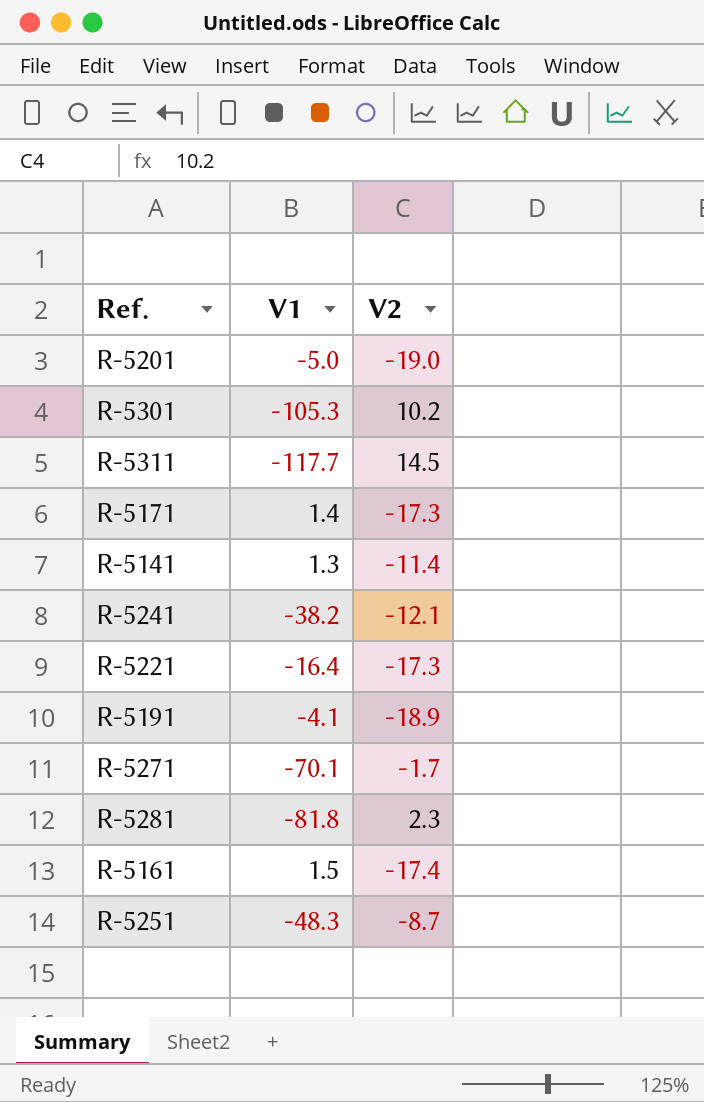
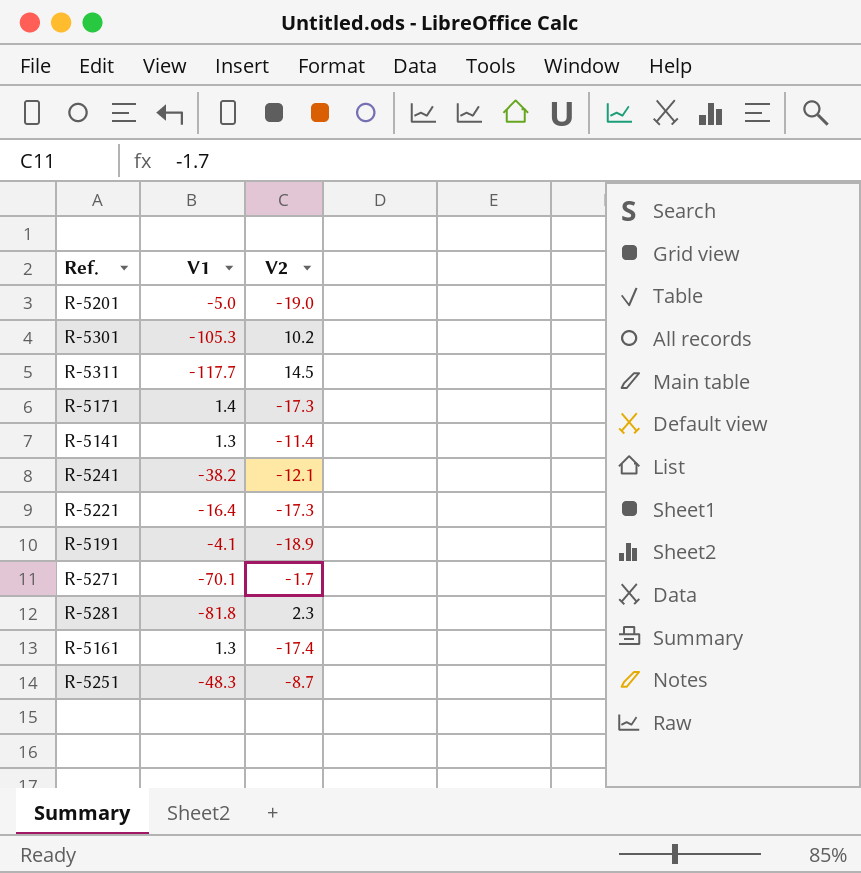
R-5161 | V1: 1.5 -> 1.3

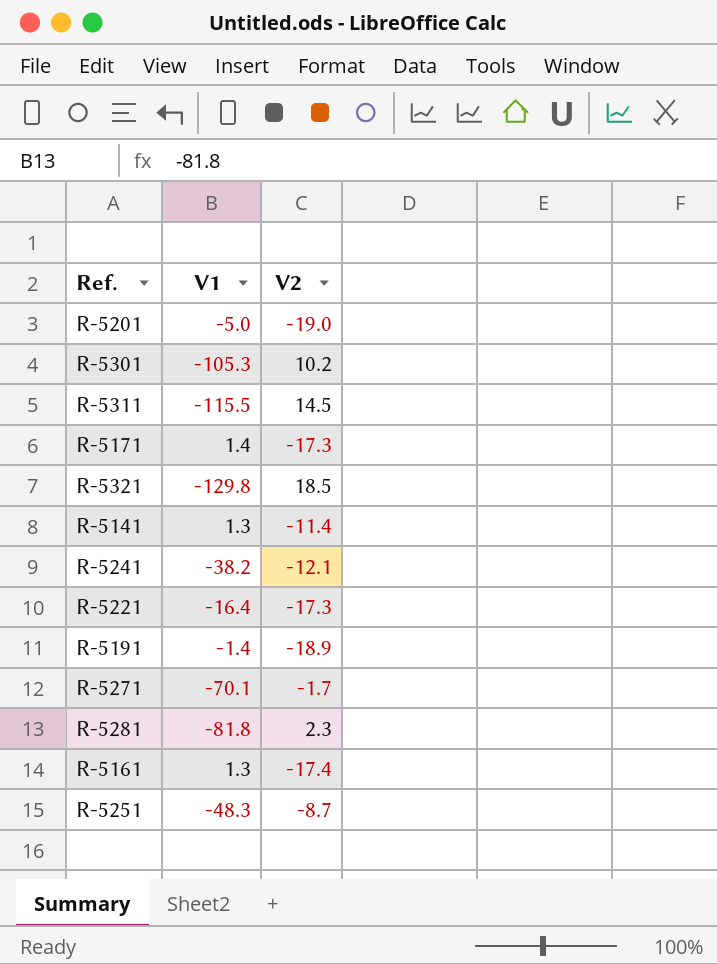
R-5311 | V1: -117.7 -> -115.5
row R-5321: none -> -129.8 | 18.5
R-5191 | V1: -4.1 -> -1.4

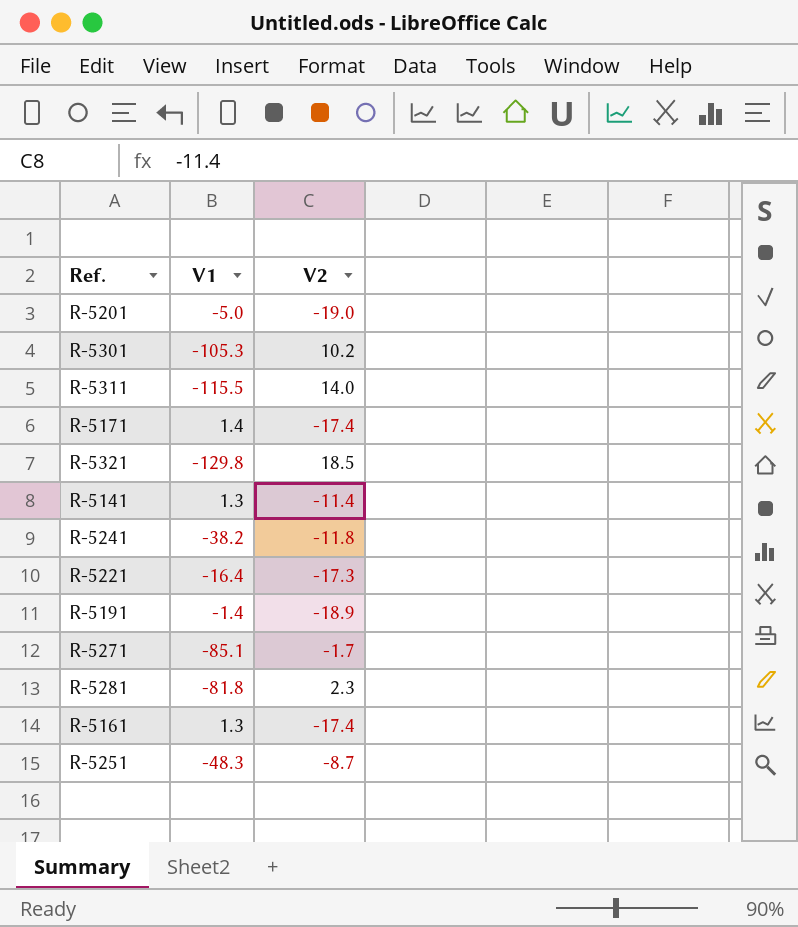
R-5311 | V2: 14.5 -> 14.0
R-5171 | V2: -17.3 -> -17.4
R-5241 | V2: -12.1 -> -11.8
R-5271 | V1: -70.1 -> -85.1

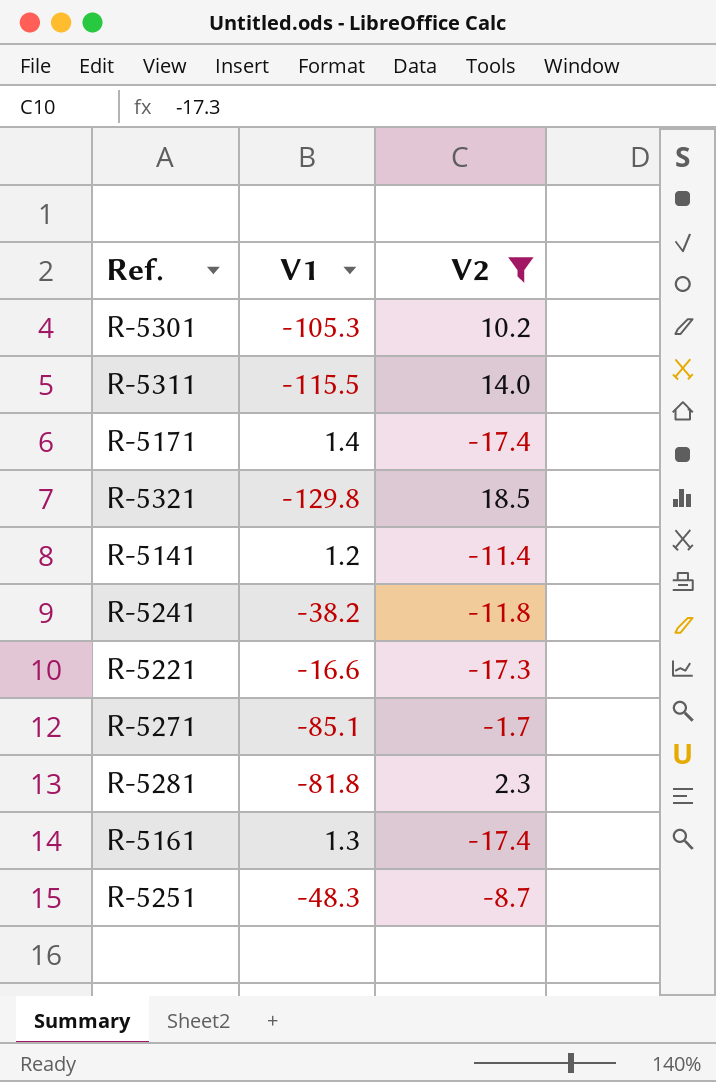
filter: none -> V2 >= -17.4
R-5141 | V1: 1.3 -> 1.2
R-5221 | V1: -16.4 -> -16.6

